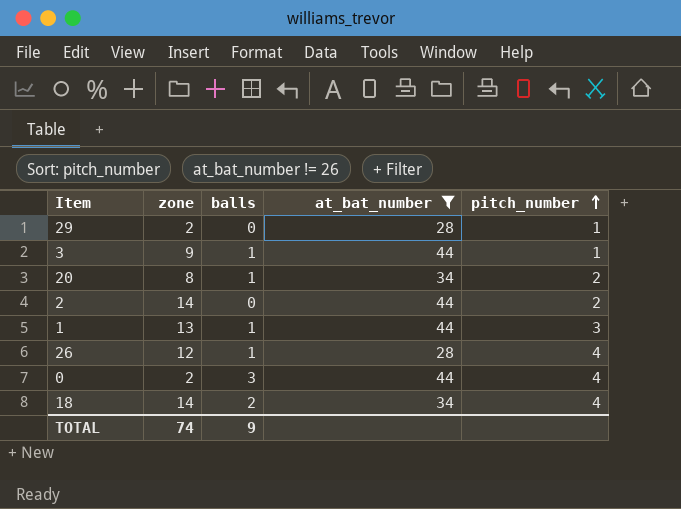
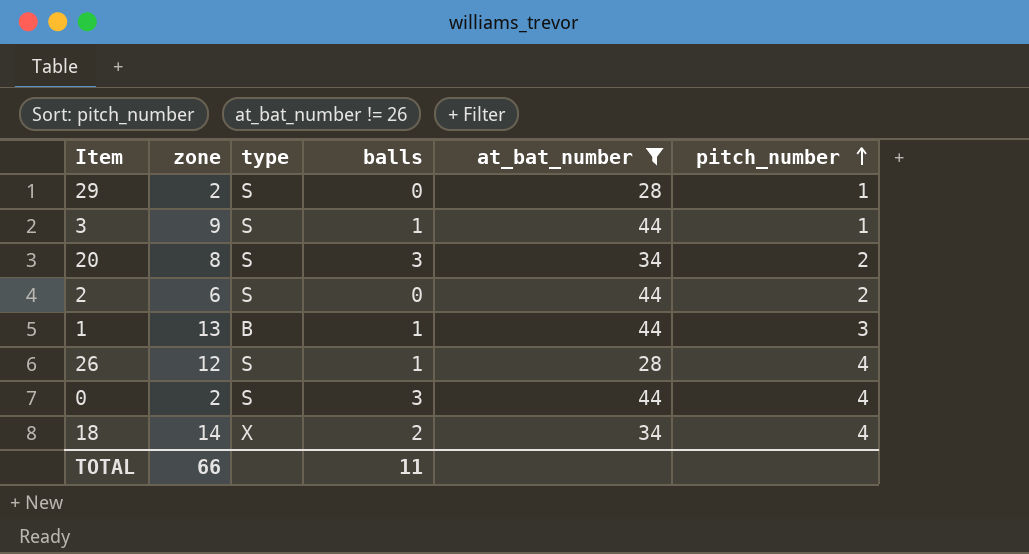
column type | position: none -> 3
20 | balls: 1 -> 3
2 | zone: 14 -> 6
TOTAL | zone: 74 -> 66
TOTAL | balls: 9 -> 11

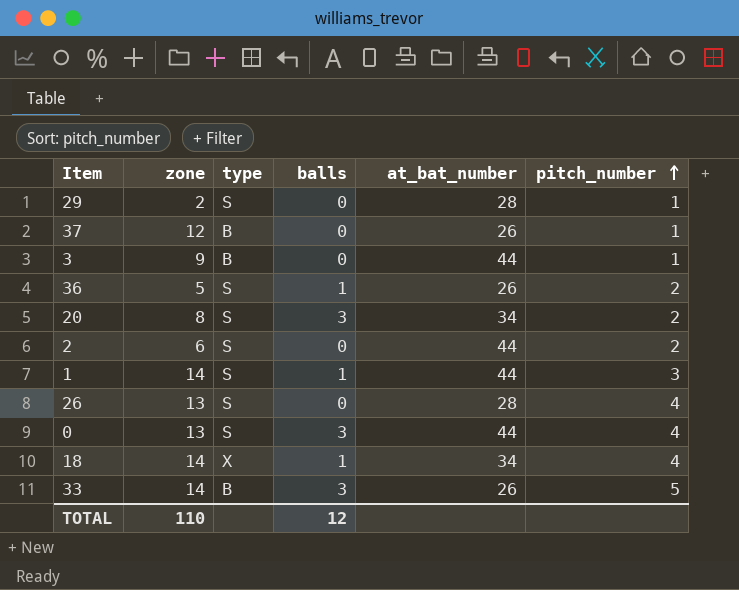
filter: at_bat_number != 26 -> none
3 | type: S -> B
3 | balls: 1 -> 0
1 | zone: 13 -> 14
1 | type: B -> S
26 | zone: 12 -> 13
26 | balls: 1 -> 0
0 | zone: 2 -> 13
18 | balls: 2 -> 1
TOTAL | zone: 66 -> 110
TOTAL | balls: 11 -> 12

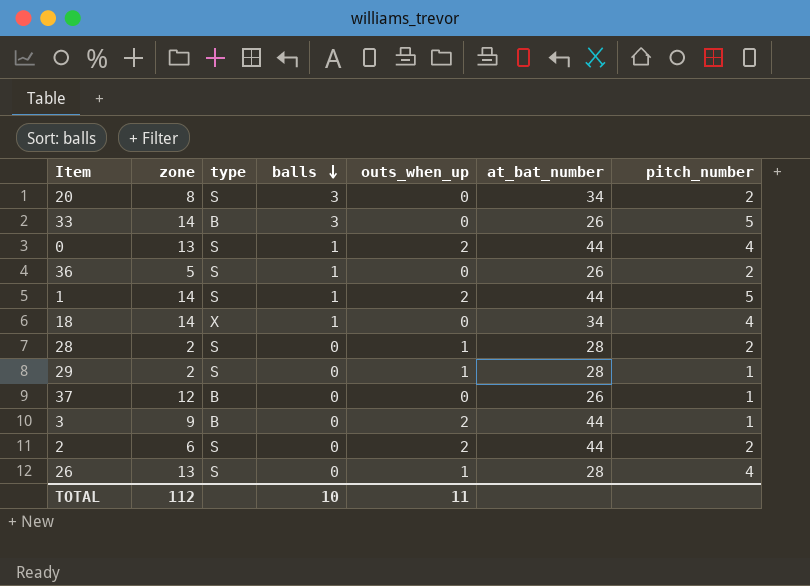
row order: pitch_number ascending -> balls descending
column outs_when_up | position: none -> 5
0 | balls: 3 -> 1
1 | pitch_number: 3 -> 5
row 28: none -> 2 | S | 0 | 1 | 28 | 2
TOTAL | zone: 110 -> 112
TOTAL | balls: 12 -> 10

